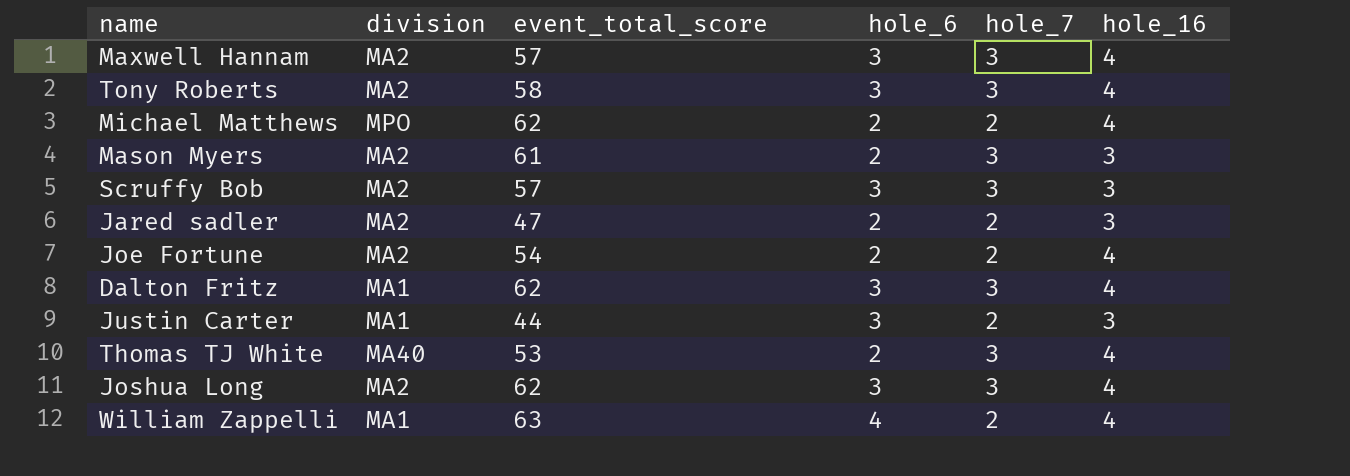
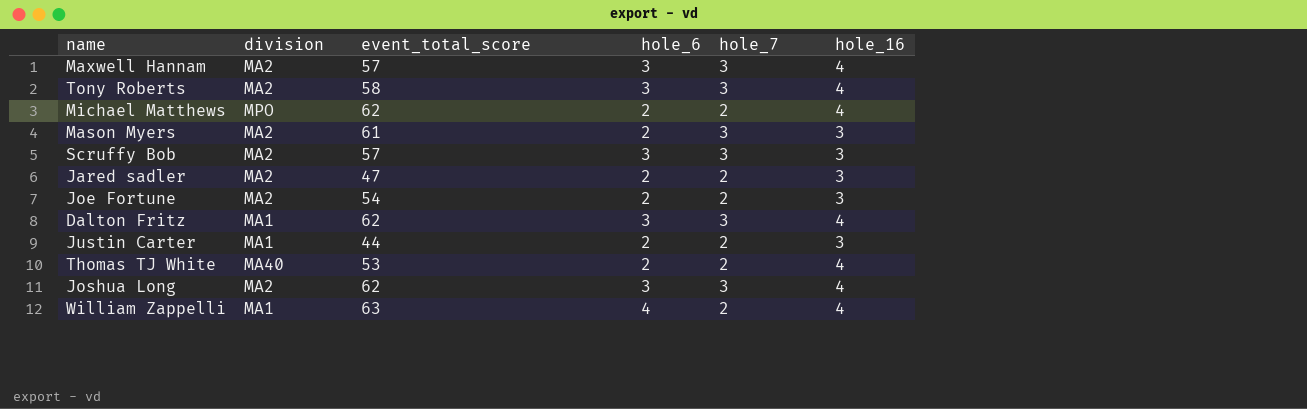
Joe Fortune | hole_16: 4 -> 3
Justin Carter | hole_6: 3 -> 2
Thomas TJ White | hole_7: 3 -> 2

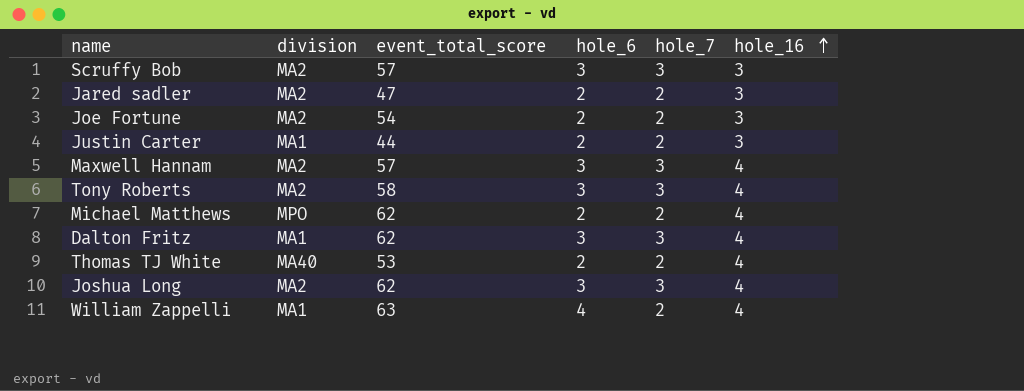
row order: none -> hole_16 ascending
row Mason Myers: MA2 | 61 | 2 | 3 | 3 -> none

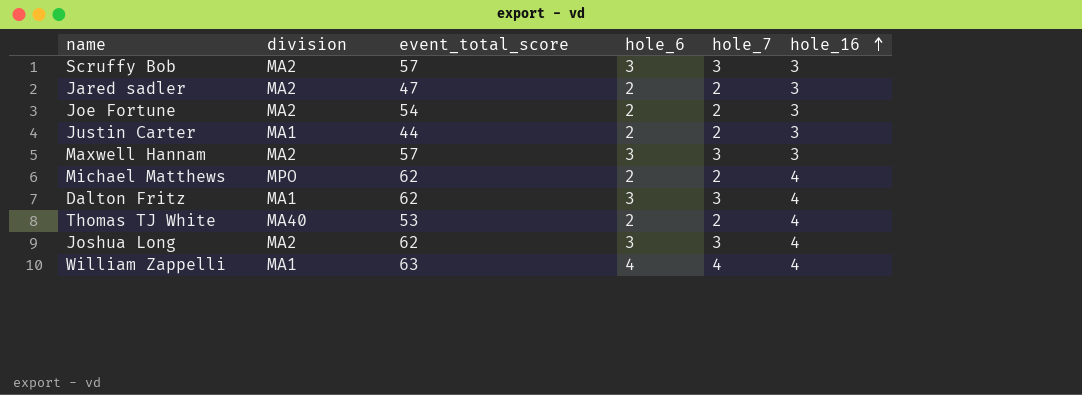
row Tony Roberts: MA2 | 58 | 3 | 3 | 4 -> none
Maxwell Hannam | hole_16: 4 -> 3
William Zappelli | hole_7: 2 -> 4

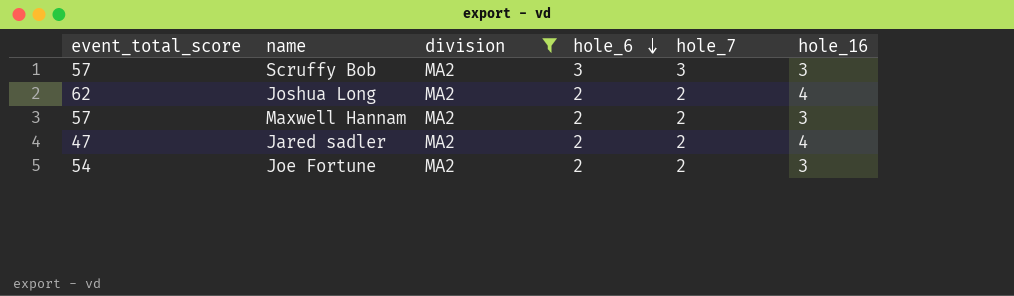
filter: none -> division = MA2
row order: hole_16 ascending -> hole_6 descending
column event_total_score | position: 3 -> 1
Joshua Long | hole_6: 3 -> 2
Joshua Long | hole_7: 3 -> 2
Maxwell Hannam | hole_6: 3 -> 2
Maxwell Hannam | hole_7: 3 -> 2
Jared sadler | hole_16: 3 -> 4

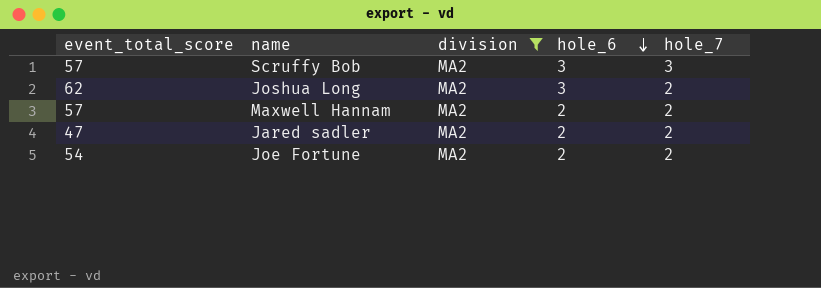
column hole_16 | position: 6 -> none
Joshua Long | hole_6: 2 -> 3

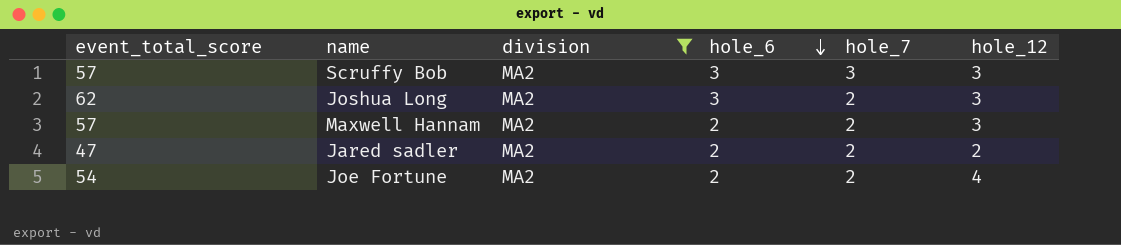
column hole_12 | position: none -> 6

